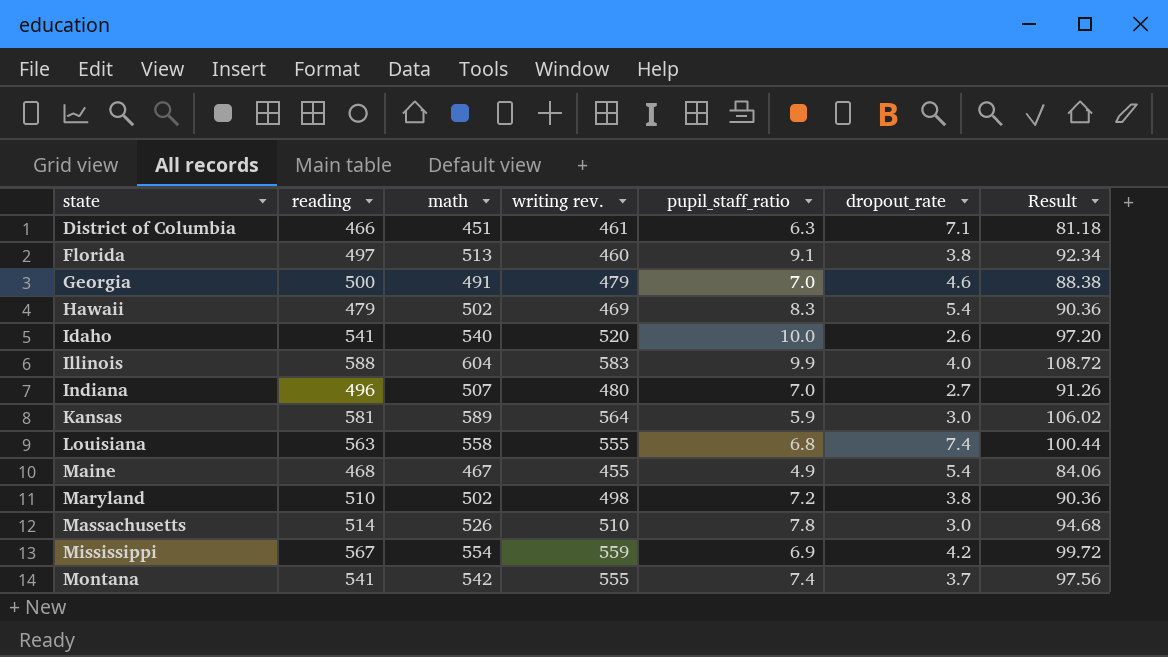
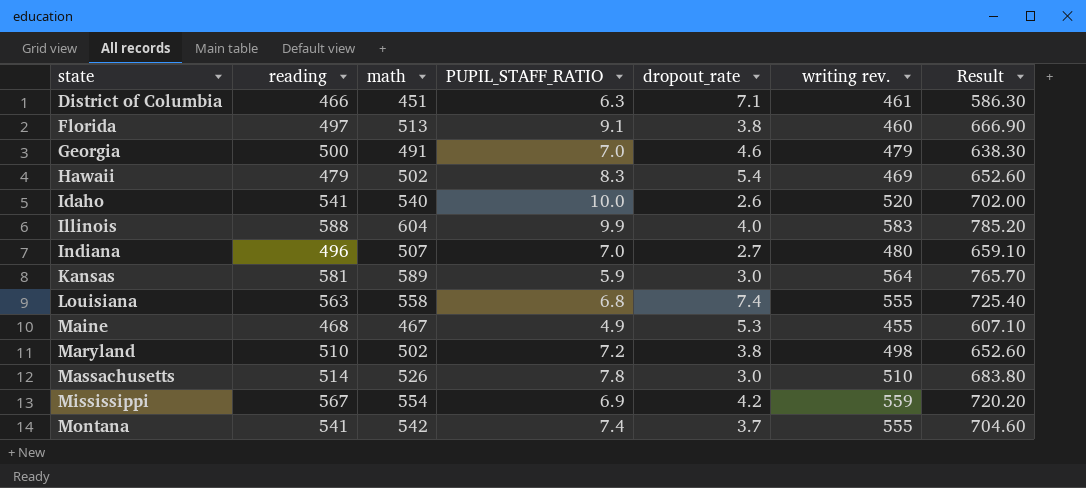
column name: pupil_staff_ratio -> PUPIL_STAFF_RATIO
column writing rev. | position: 4 -> 6
column Result | formula: [math] * 0.18 -> [math] * 1.3
Maine | dropout_rate: 5.4 -> 5.3

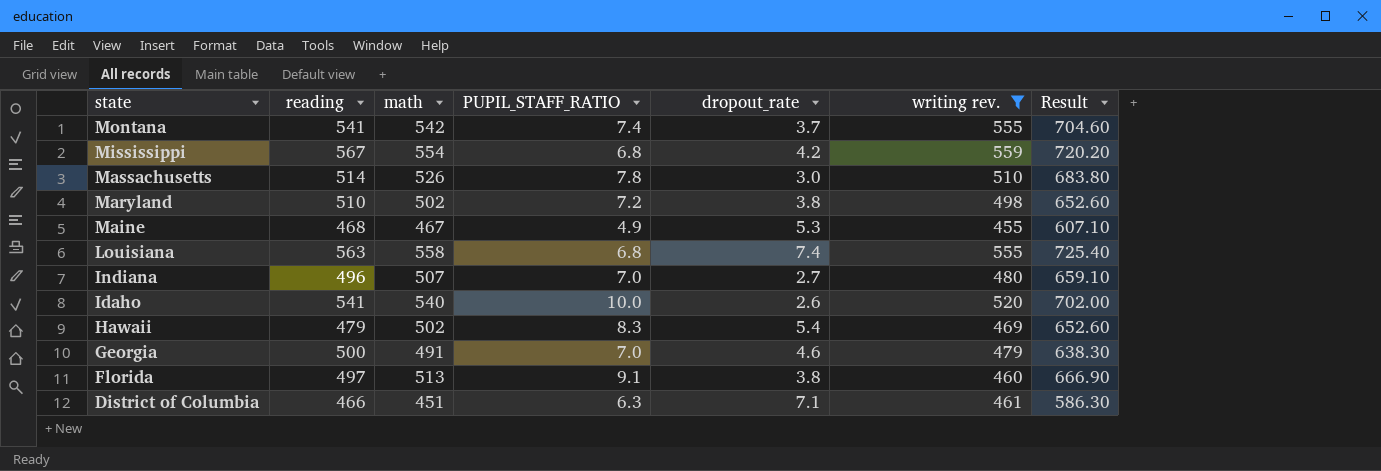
filter: none -> writing rev. <= 559
row order: state ascending -> state descending
Mississippi | PUPIL_STAFF_RATIO: 6.9 -> 6.8

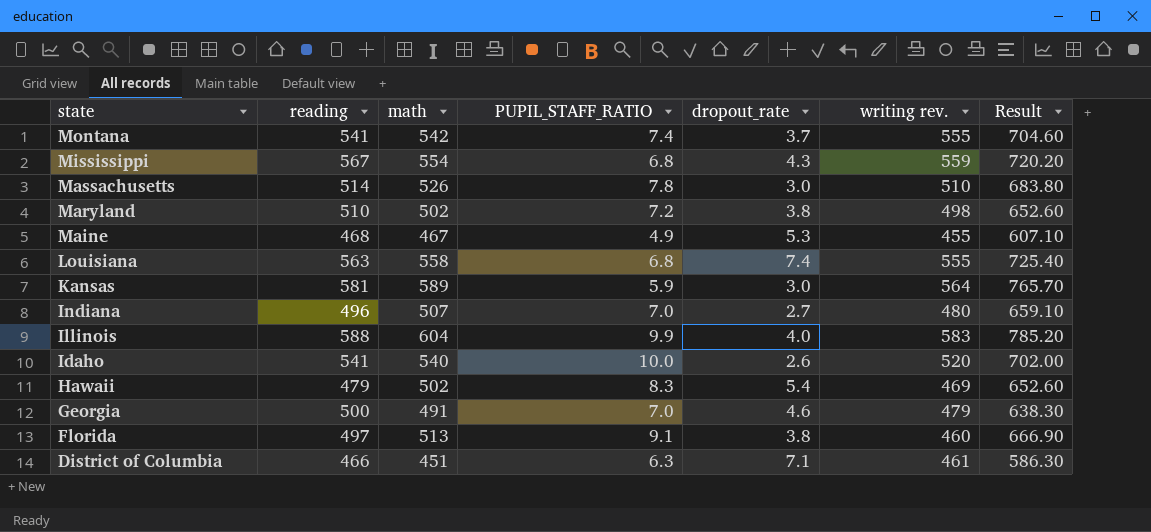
filter: writing rev. <= 559 -> none
Mississippi | dropout_rate: 4.2 -> 4.3

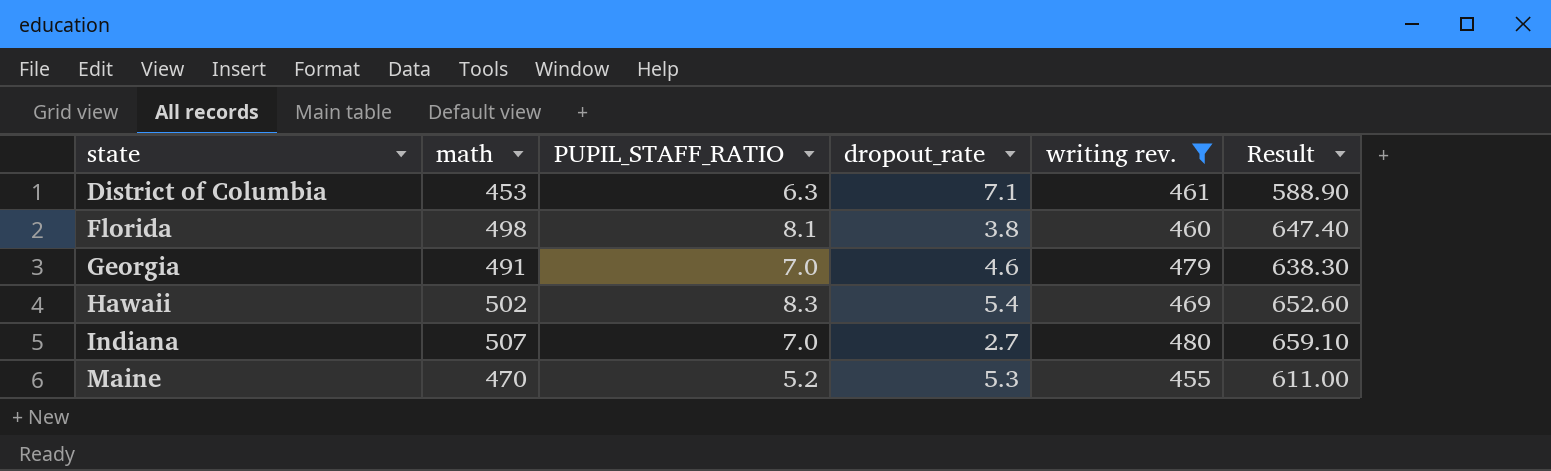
filter: none -> writing rev. <= 480
row order: state descending -> state ascending
column reading | position: 2 -> none
District of Columbia | math: 451 -> 453
District of Columbia | Result: 586.30 -> 588.90
Florida | math: 513 -> 498
Florida | PUPIL_STAFF_RATIO: 9.1 -> 8.1
Florida | Result: 666.90 -> 647.40
Maine | math: 467 -> 470
Maine | PUPIL_STAFF_RATIO: 4.9 -> 5.2
Maine | Result: 607.10 -> 611.00

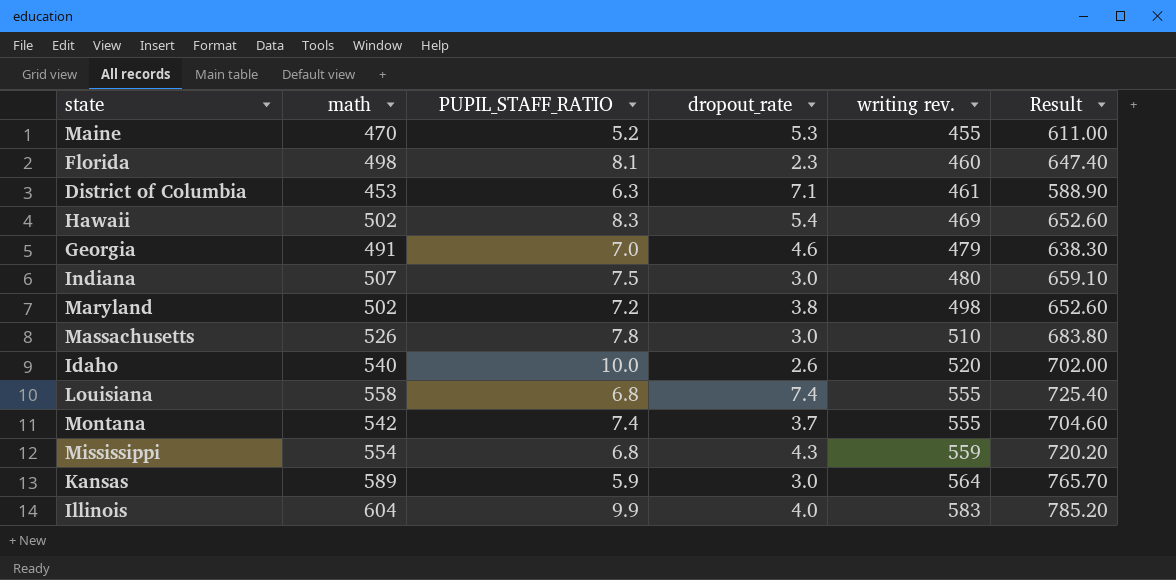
filter: writing rev. <= 480 -> none
row order: state ascending -> writing rev. ascending
Florida | dropout_rate: 3.8 -> 2.3
Indiana | PUPIL_STAFF_RATIO: 7.0 -> 7.5
Indiana | dropout_rate: 2.7 -> 3.0

